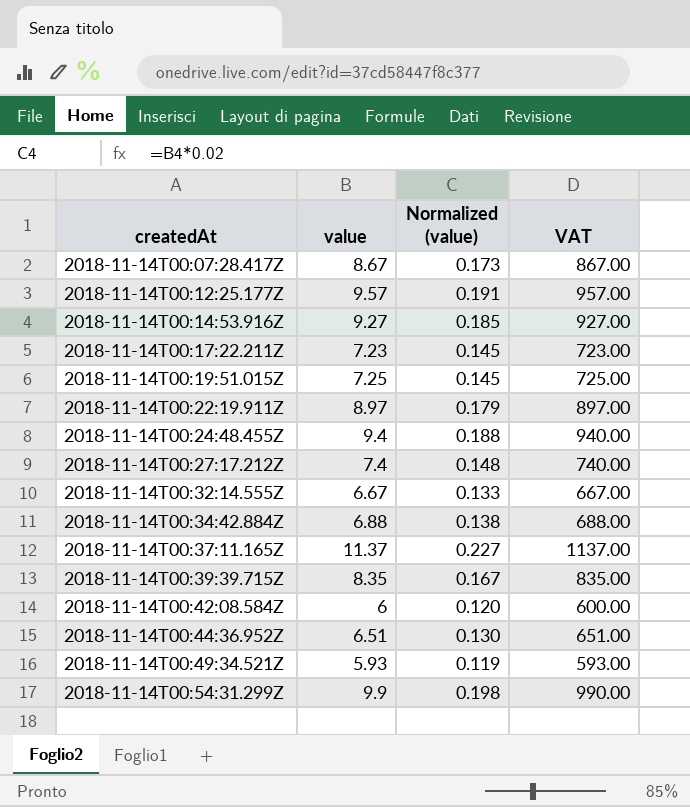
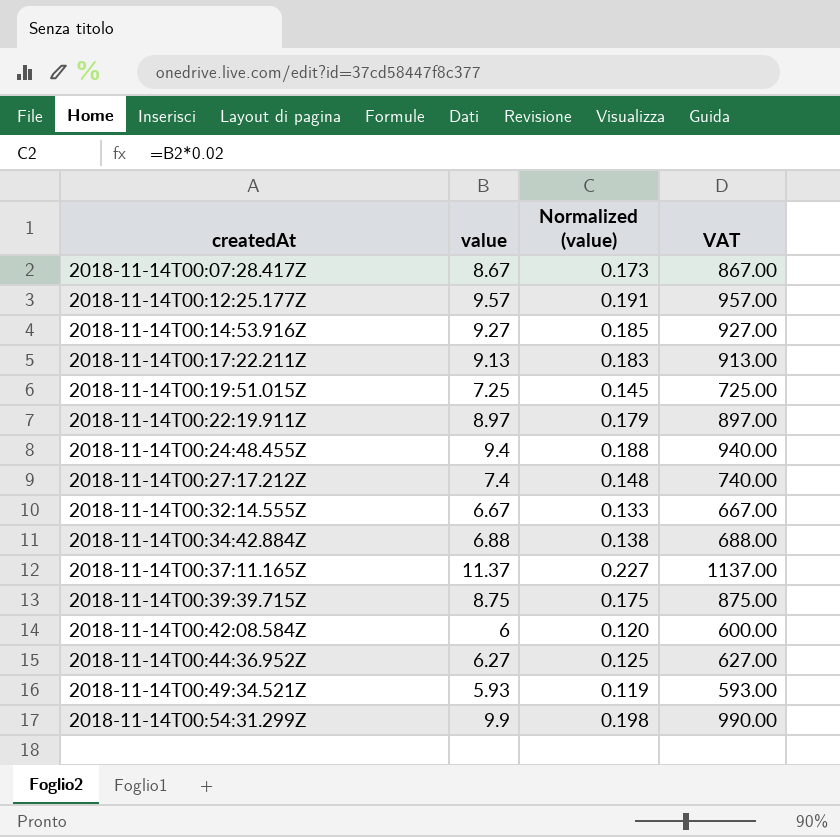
2018-11-14T00:17:22.211Z | value: 7.23 -> 9.13
2018-11-14T00:17:22.211Z | Normalized (value): 0.145 -> 0.183
2018-11-14T00:17:22.211Z | VAT: 723.00 -> 913.00
2018-11-14T00:39:39.715Z | value: 8.35 -> 8.75
2018-11-14T00:39:39.715Z | Normalized (value): 0.167 -> 0.175
2018-11-14T00:39:39.715Z | VAT: 835.00 -> 875.00
2018-11-14T00:44:36.952Z | value: 6.51 -> 6.27
2018-11-14T00:44:36.952Z | Normalized (value): 0.130 -> 0.125
2018-11-14T00:44:36.952Z | VAT: 651.00 -> 627.00

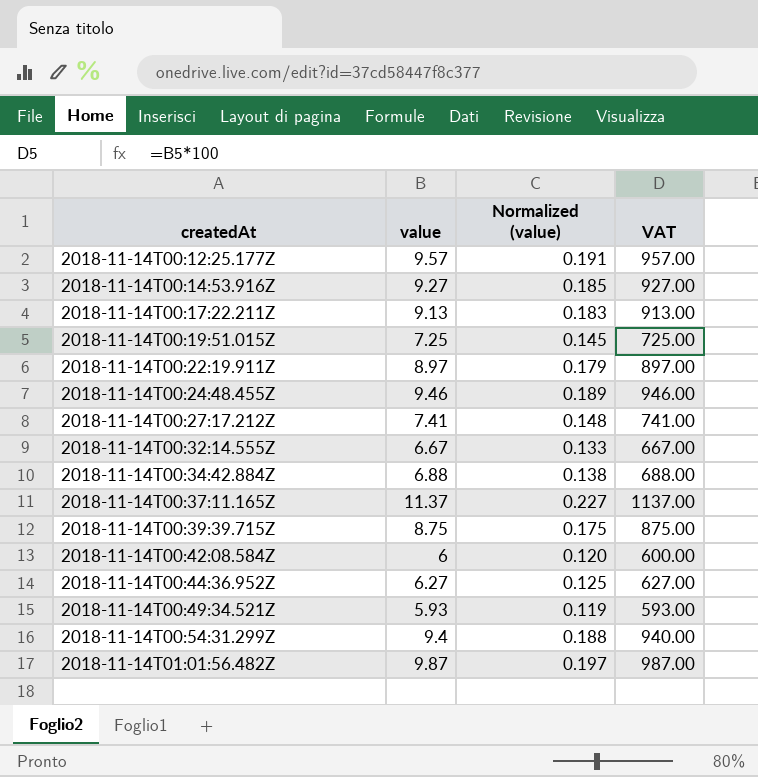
row 2018-11-14T00:07:28.417Z: 8.67 | 0.173 | 867.00 -> none
2018-11-14T00:24:48.455Z | value: 9.4 -> 9.46
2018-11-14T00:24:48.455Z | Normalized (value): 0.188 -> 0.189
2018-11-14T00:24:48.455Z | VAT: 940.00 -> 946.00
2018-11-14T00:27:17.212Z | value: 7.4 -> 7.41
2018-11-14T00:27:17.212Z | VAT: 740.00 -> 741.00
2018-11-14T00:54:31.299Z | value: 9.9 -> 9.4
2018-11-14T00:54:31.299Z | Normalized (value): 0.198 -> 0.188
2018-11-14T00:54:31.299Z | VAT: 990.00 -> 940.00
row 2018-11-14T01:01:56.482Z: none -> 9.87 | 0.197 | 987.00

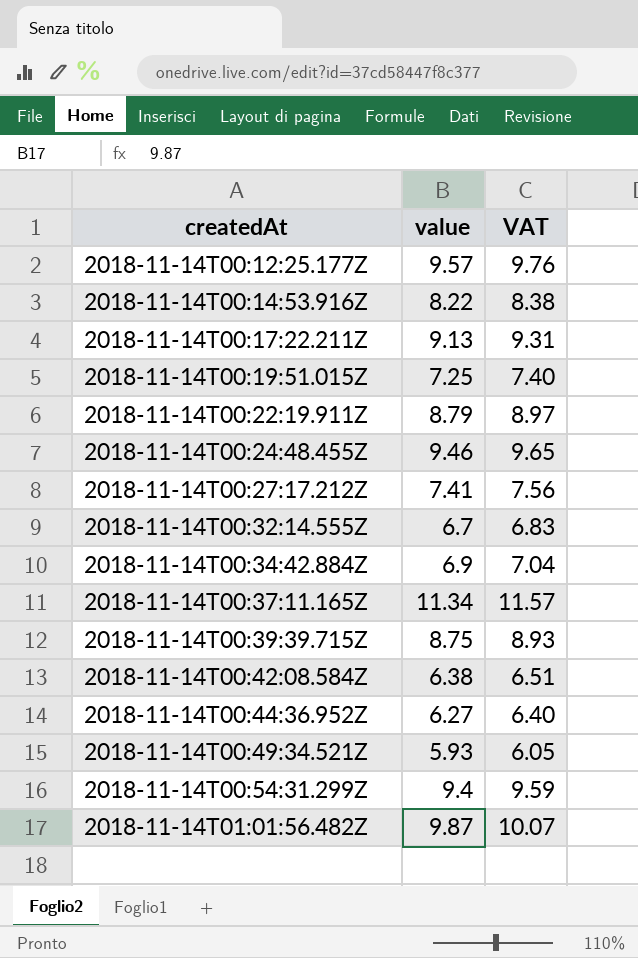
column Normalized (value) | formula: [value] * 0.02 -> none
column VAT | formula: [value] * 100 -> [value] * 1.02
2018-11-14T00:14:53.916Z | value: 9.27 -> 8.22
2018-11-14T00:22:19.911Z | value: 8.97 -> 8.79
2018-11-14T00:32:14.555Z | value: 6.67 -> 6.7
2018-11-14T00:34:42.884Z | value: 6.88 -> 6.9
2018-11-14T00:37:11.165Z | value: 11.37 -> 11.34
2018-11-14T00:42:08.584Z | value: 6 -> 6.38

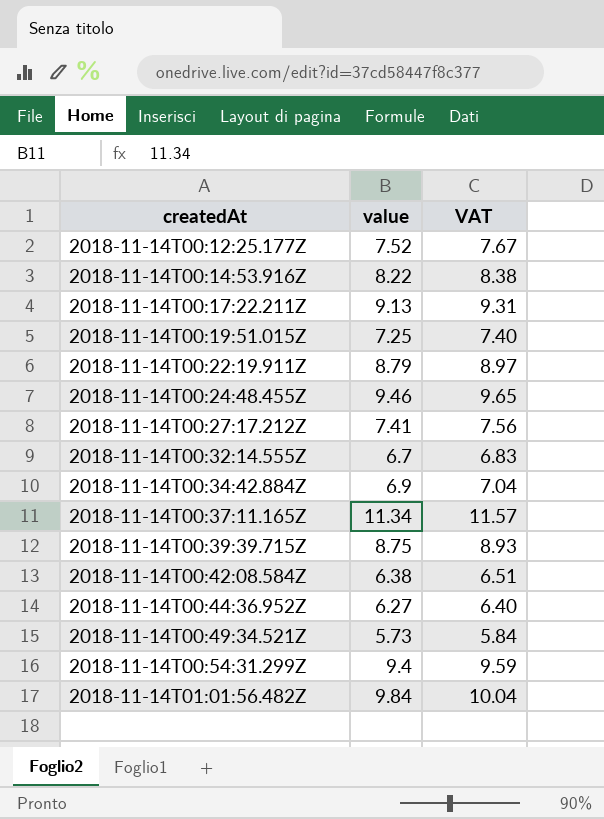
2018-11-14T00:12:25.177Z | value: 9.57 -> 7.52
2018-11-14T00:12:25.177Z | VAT: 9.76 -> 7.67
2018-11-14T00:49:34.521Z | value: 5.93 -> 5.73
2018-11-14T00:49:34.521Z | VAT: 6.05 -> 5.84
2018-11-14T01:01:56.482Z | value: 9.87 -> 9.84
2018-11-14T01:01:56.482Z | VAT: 10.07 -> 10.04

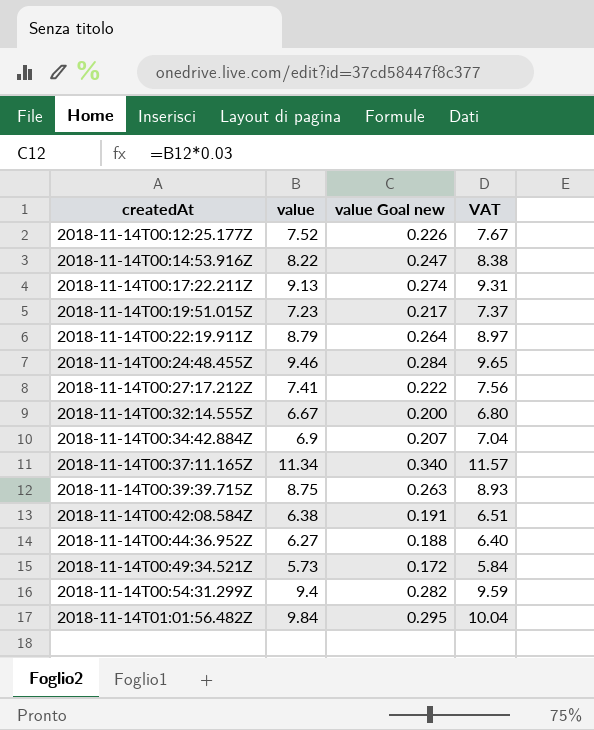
column value Goal new | formula: none -> [value] * 0.03
2018-11-14T00:19:51.015Z | value: 7.25 -> 7.23
2018-11-14T00:19:51.015Z | VAT: 7.40 -> 7.37
2018-11-14T00:32:14.555Z | value: 6.7 -> 6.67
2018-11-14T00:32:14.555Z | VAT: 6.83 -> 6.80

